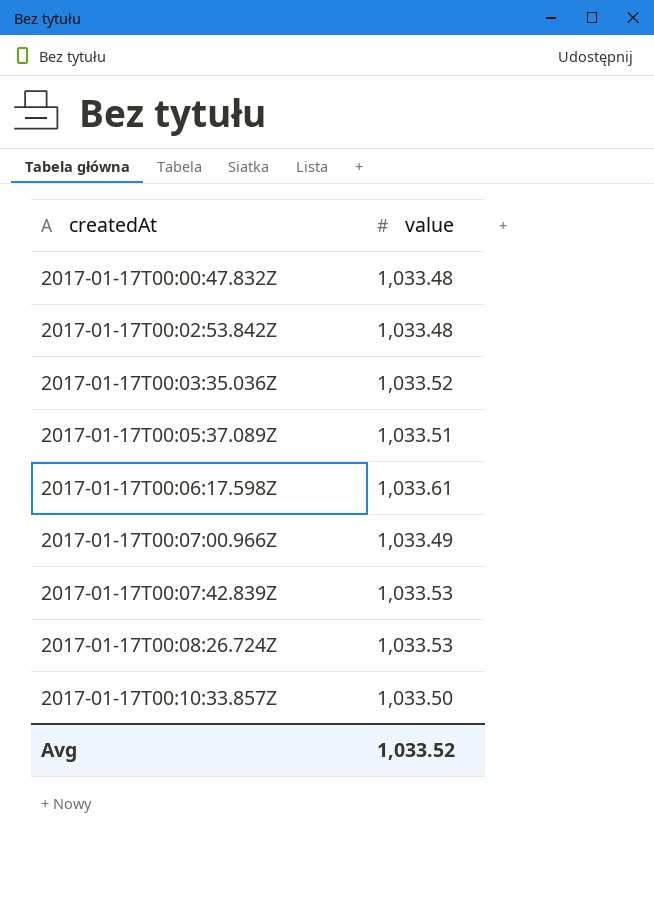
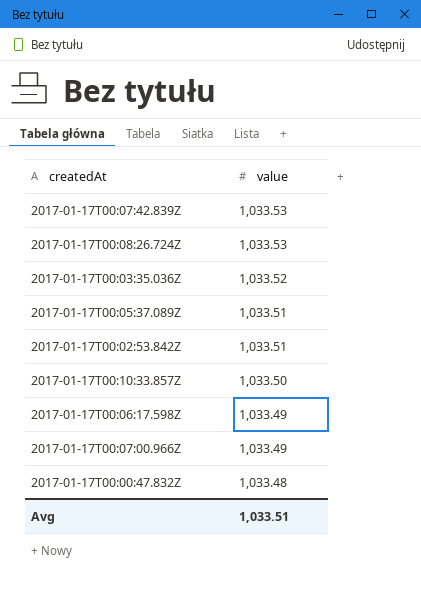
row order: createdAt ascending -> value descending
2017-01-17T00:02:53.842Z | value: 1,033.48 -> 1,033.51
2017-01-17T00:06:17.598Z | value: 1,033.61 -> 1,033.49
Avg | value: 1,033.52 -> 1,033.51

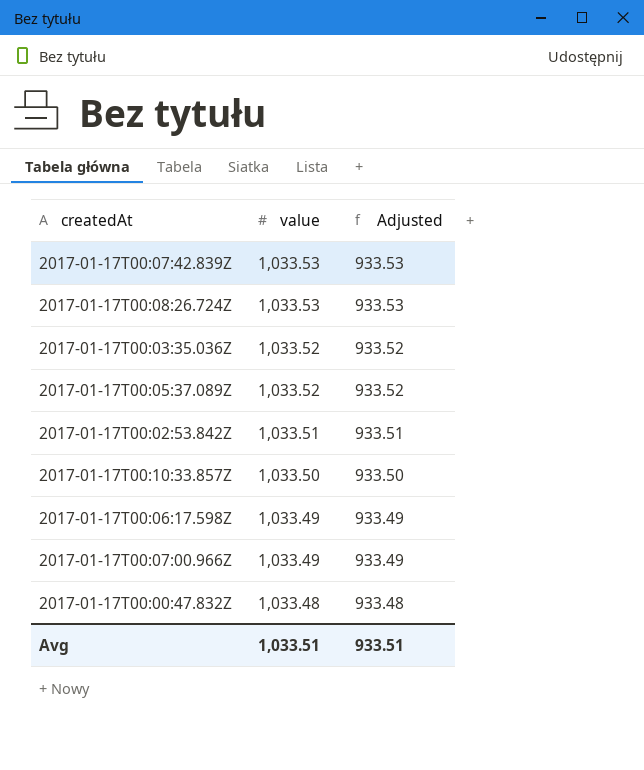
column Adjusted | formula: none -> [value] - 100
2017-01-17T00:05:37.089Z | value: 1,033.51 -> 1,033.52

